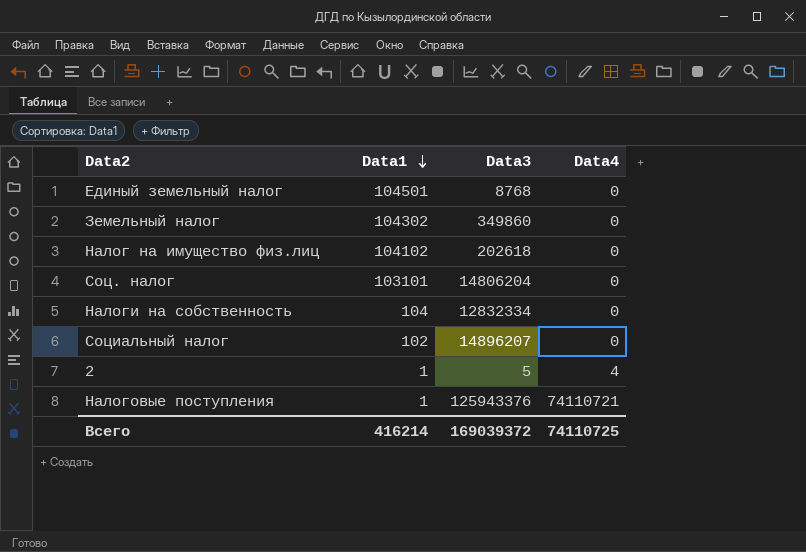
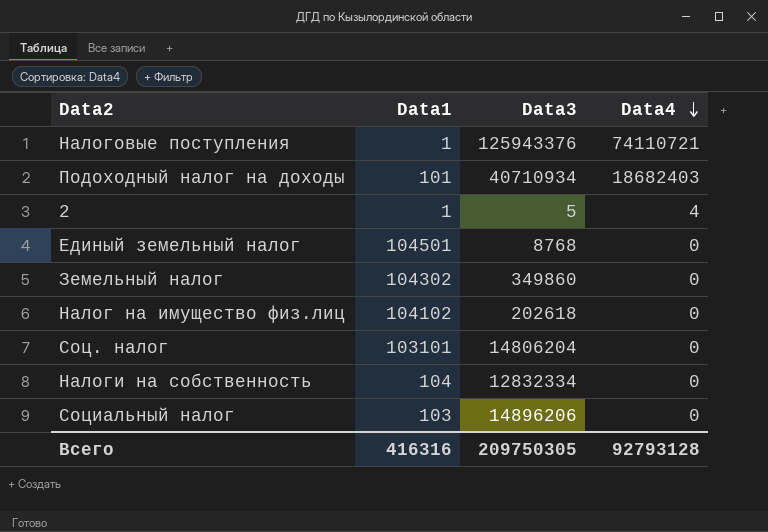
row order: Data1 descending -> Data4 descending
row Подоходный налог на доходы: none -> 101 | 40710934 | 18682403
Социальный налог | Data1: 102 -> 103
Социальный налог | Data3: 14896207 -> 14896206
Всего | Data1: 416214 -> 416316
Всего | Data3: 169039372 -> 209750305
Всего | Data4: 74110725 -> 92793128

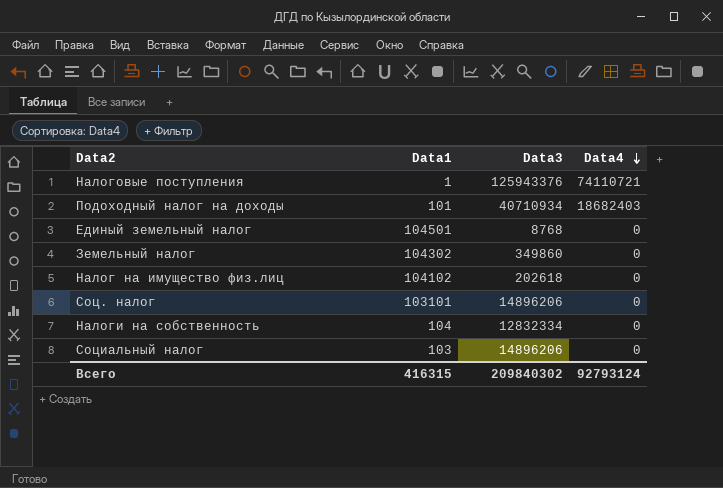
row 2: 1 | 5 | 4 -> none
Соц. налог | Data3: 14806204 -> 14896206
Всего | Data1: 416316 -> 416315
Всего | Data3: 209750305 -> 209840302
Всего | Data4: 92793128 -> 92793124

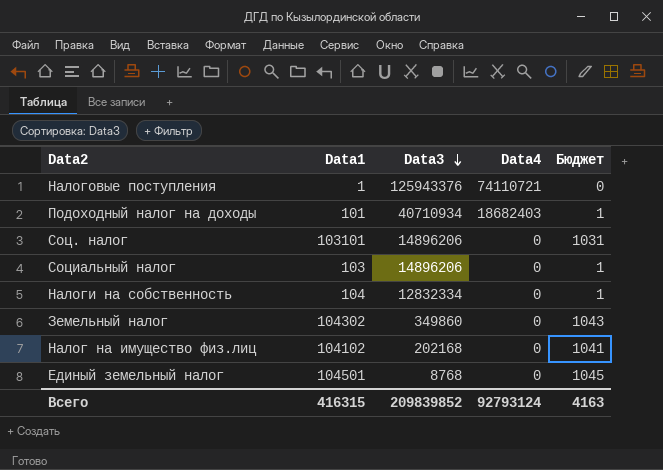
row order: Data4 descending -> Data3 descending
column Бюджет | formula: none -> [Data1] * 0,01
Hалог на имущество физ.лиц | Data3: 202618 -> 202168
Всего | Data3: 209840302 -> 209839852

